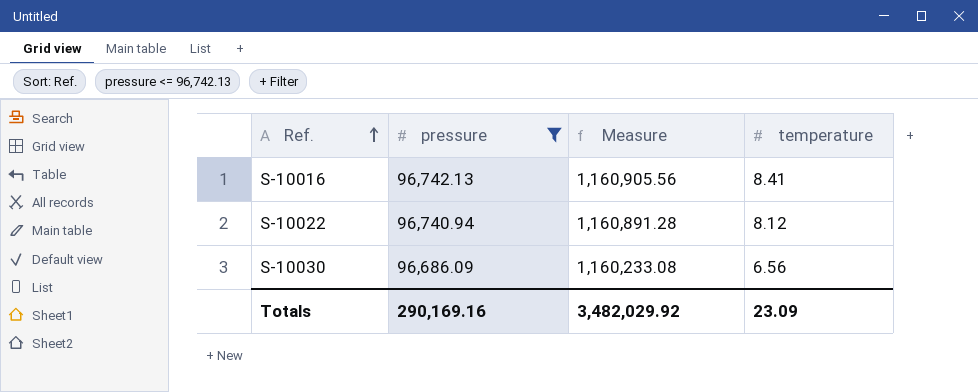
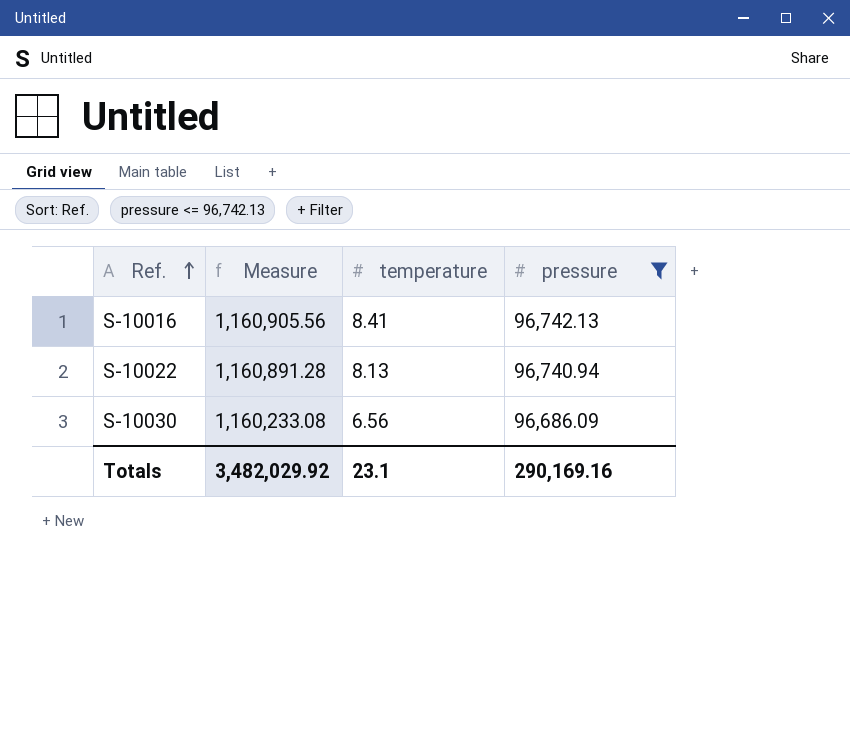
column pressure | position: 2 -> 4
S-10022 | temperature: 8.12 -> 8.13
Totals | temperature: 23.09 -> 23.1

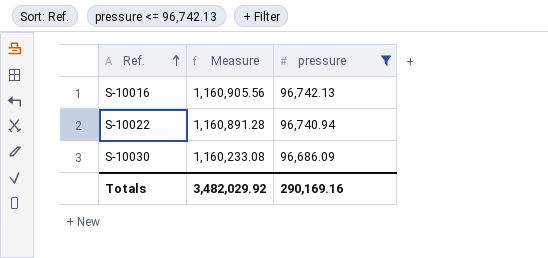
column temperature | position: 3 -> none

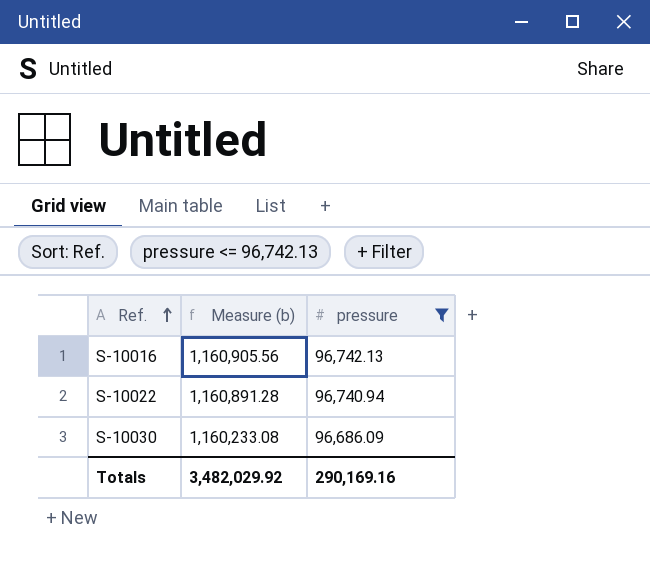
column name: Measure -> Measure (b)

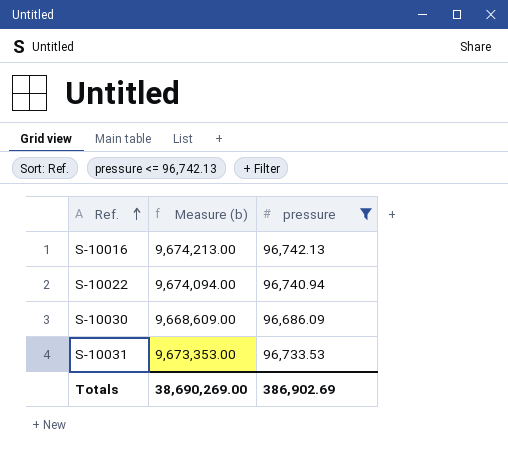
column Measure (b) | formula: [pressure] * 12 -> [pressure] * 100
row S-10031: none -> 9,673,353.00 | 96,733.53
Totals | Measure (b): 3,482,029.92 -> 38,690,269.00
Totals | pressure: 290,169.16 -> 386,902.69

